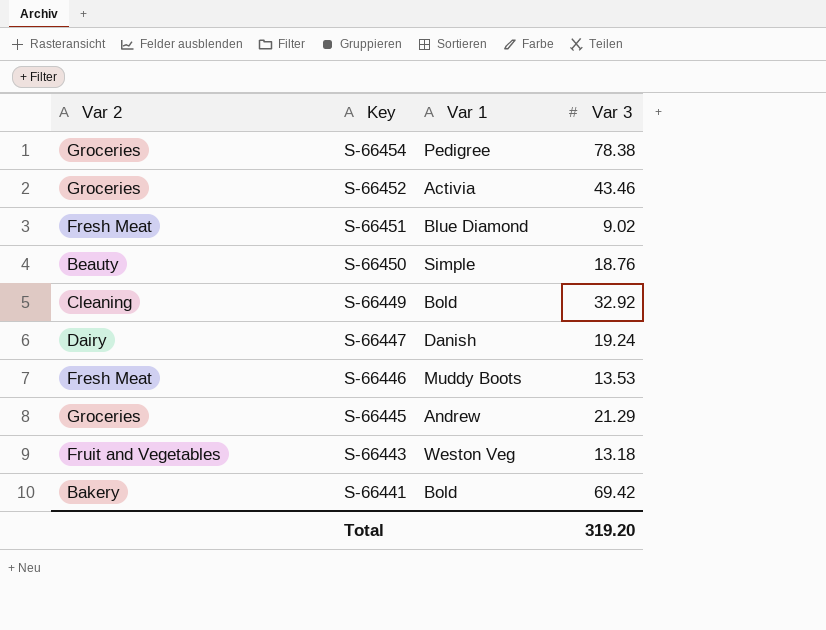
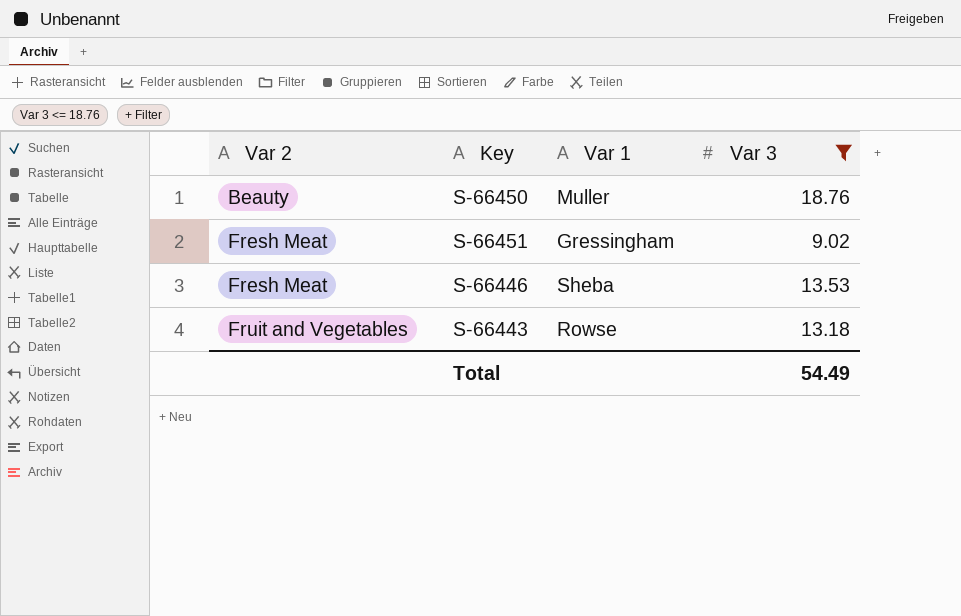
filter: none -> Var 3 <= 18.76
row order: Key descending -> Var 2 ascending
S-66450 | Var 1: Simple -> Muller
S-66451 | Var 1: Blue Diamond -> Gressingham
S-66446 | Var 1: Muddy Boots -> Sheba
S-66443 | Var 1: Weston Veg -> Rowse
Total | Var 3: 319.20 -> 54.49

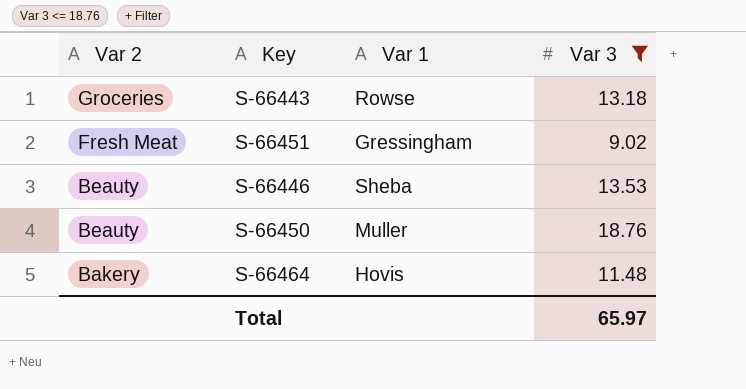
row order: Var 2 ascending -> Var 2 descending
S-66443 | Var 2: Fruit and Vegetables -> Groceries
S-66446 | Var 2: Fresh Meat -> Beauty
row S-66464: none -> Bakery | Hovis | 11.48
Total | Var 3: 54.49 -> 65.97

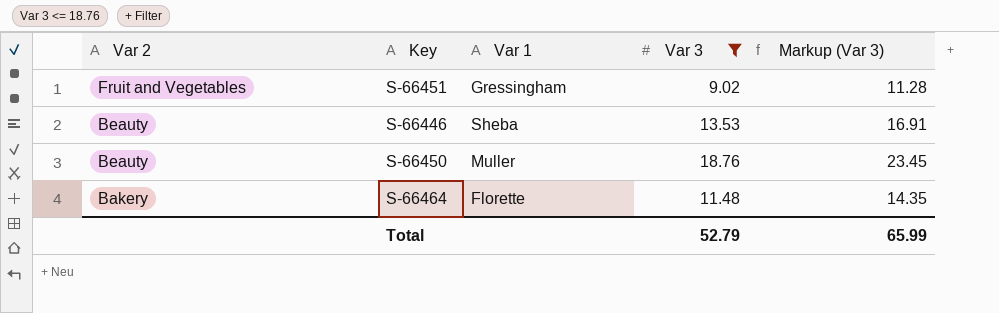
column Markup (Var 3) | formula: none -> [Var 3] * 1.25
row S-66443: Groceries | Rowse | 13.18 -> none
S-66451 | Var 2: Fresh Meat -> Fruit and Vegetables
S-66464 | Var 1: Hovis -> Florette
Total | Var 3: 65.97 -> 52.79

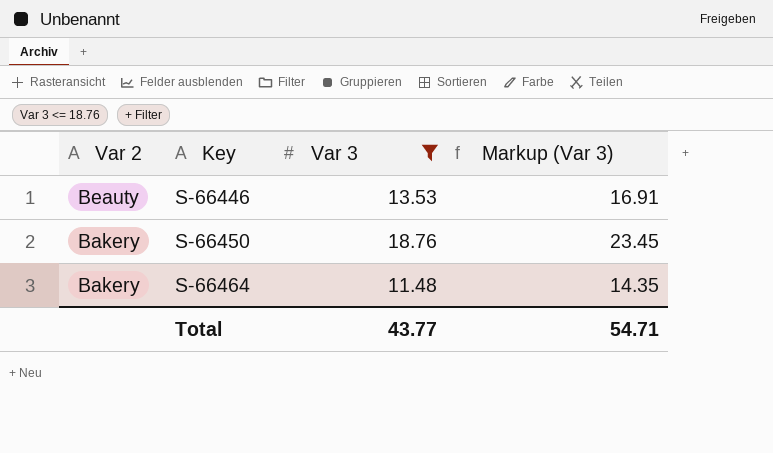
column Var 1 | position: 3 -> none
row S-66451: Fruit and Vegetables | Gressingham | 9.02 | 11.28 -> none
S-66450 | Var 2: Beauty -> Bakery
Total | Var 3: 52.79 -> 43.77
Total | Markup (Var 3): 65.99 -> 54.71

